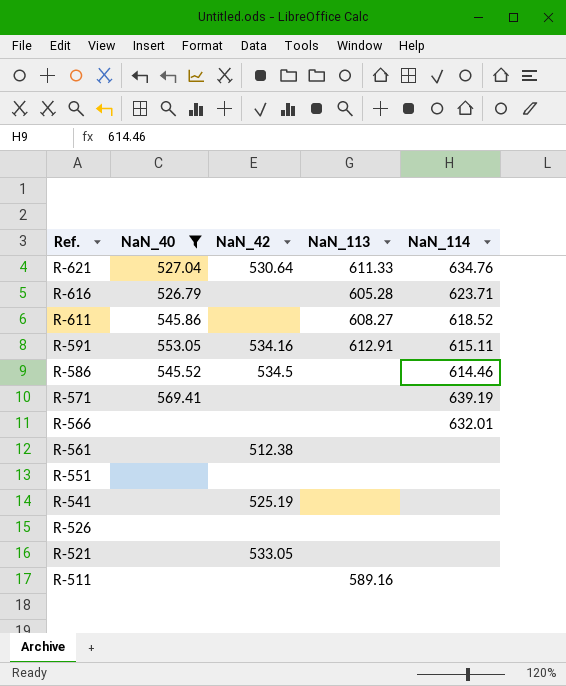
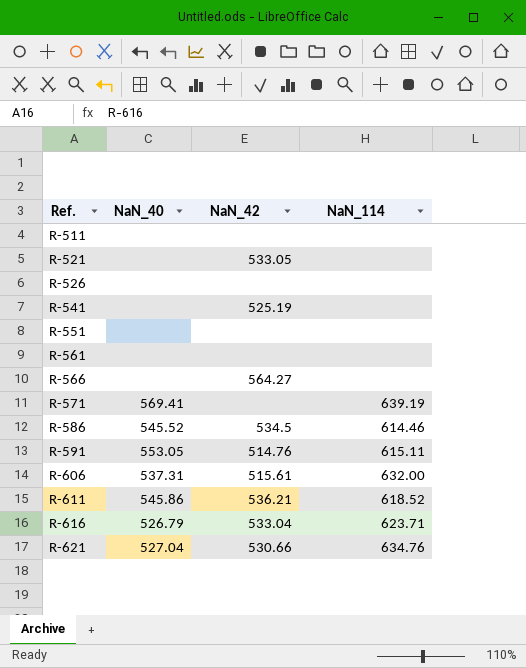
filter: NaN_40 != 537.31 -> none
row order: Ref. descending -> Ref. ascending
column NaN_113 | position: 4 -> none
R-561 | NaN_42: 512.38 -> none
R-566 | NaN_42: none -> 564.27
R-566 | NaN_114: 632.01 -> none
R-591 | NaN_42: 534.16 -> 514.76
R-611 | NaN_42: none -> 536.21
R-616 | NaN_42: none -> 533.04
R-621 | NaN_42: 530.64 -> 530.66

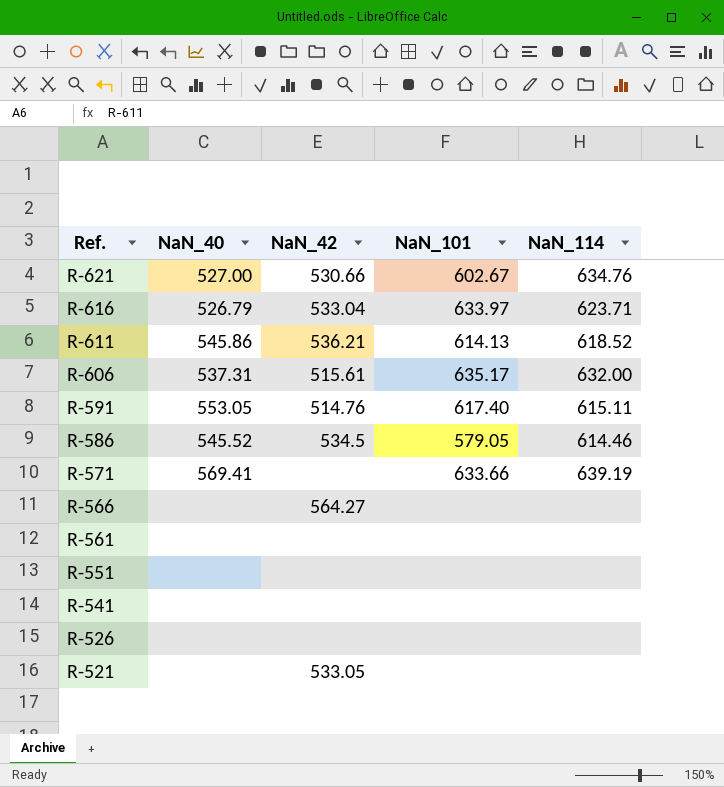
row order: Ref. ascending -> Ref. descending
column NaN_101 | position: none -> 4
row R-511: none | none | none -> none
R-621 | NaN_40: 527.04 -> 527.00
R-541 | NaN_42: 525.19 -> none

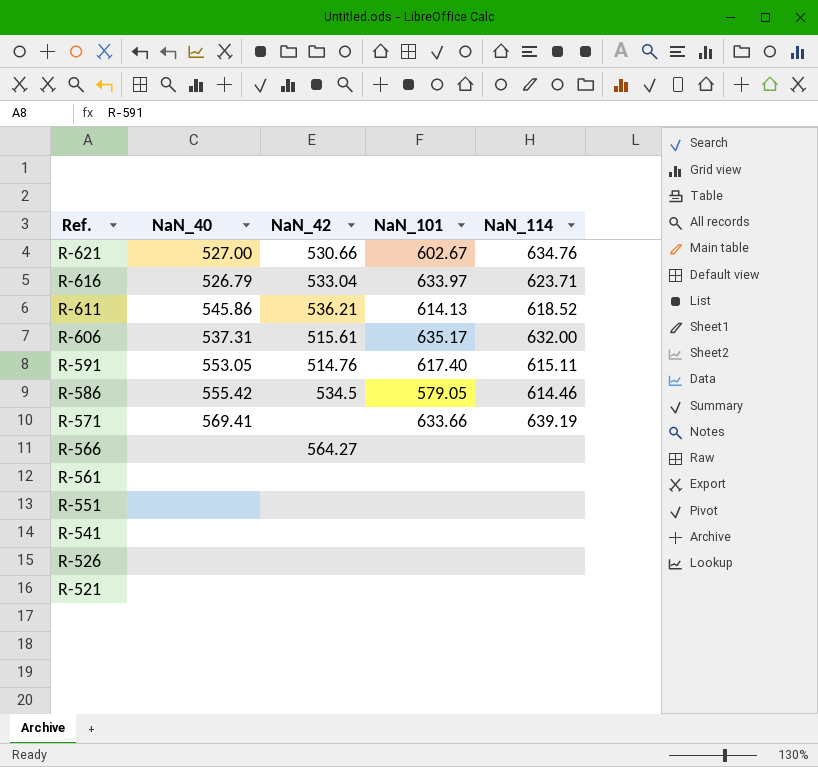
R-586 | NaN_40: 545.52 -> 555.42
R-521 | NaN_42: 533.05 -> none

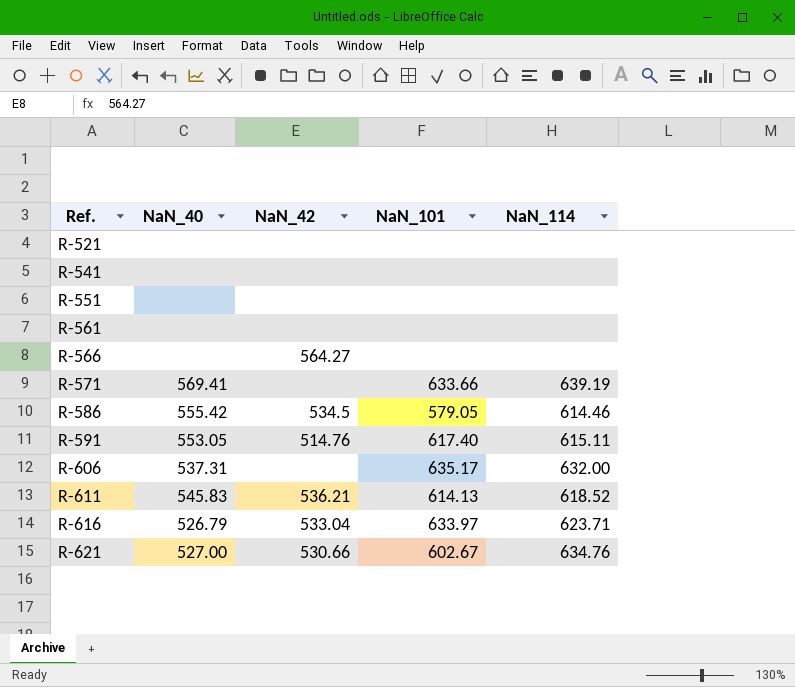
row order: Ref. descending -> Ref. ascending
row R-526: none | none | none | none -> none
R-606 | NaN_42: 515.61 -> none
R-611 | NaN_40: 545.86 -> 545.83

